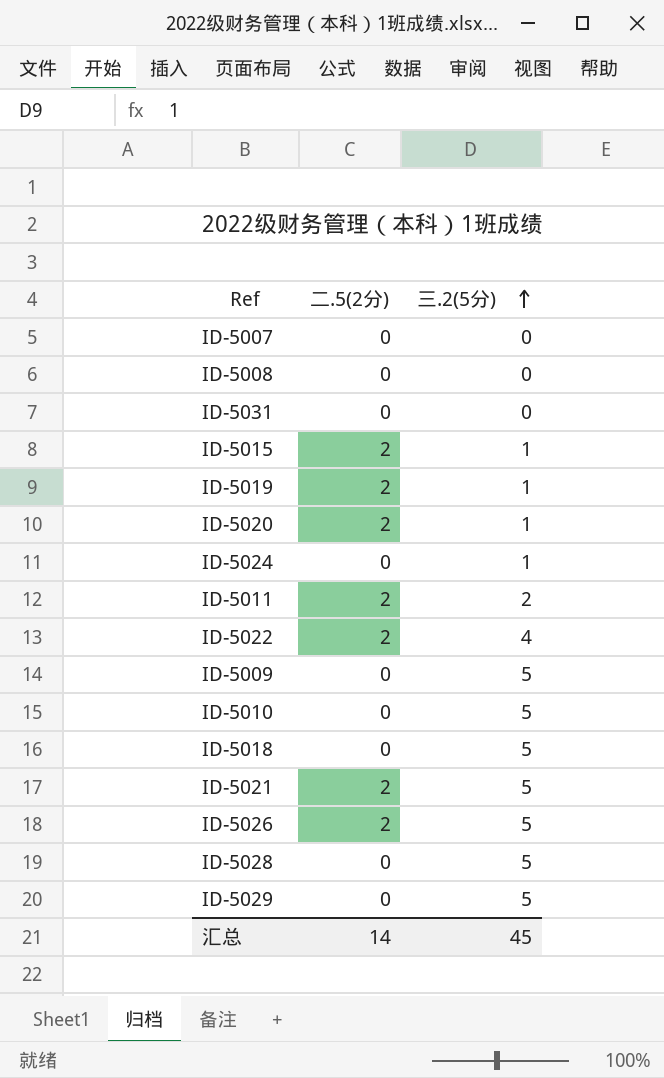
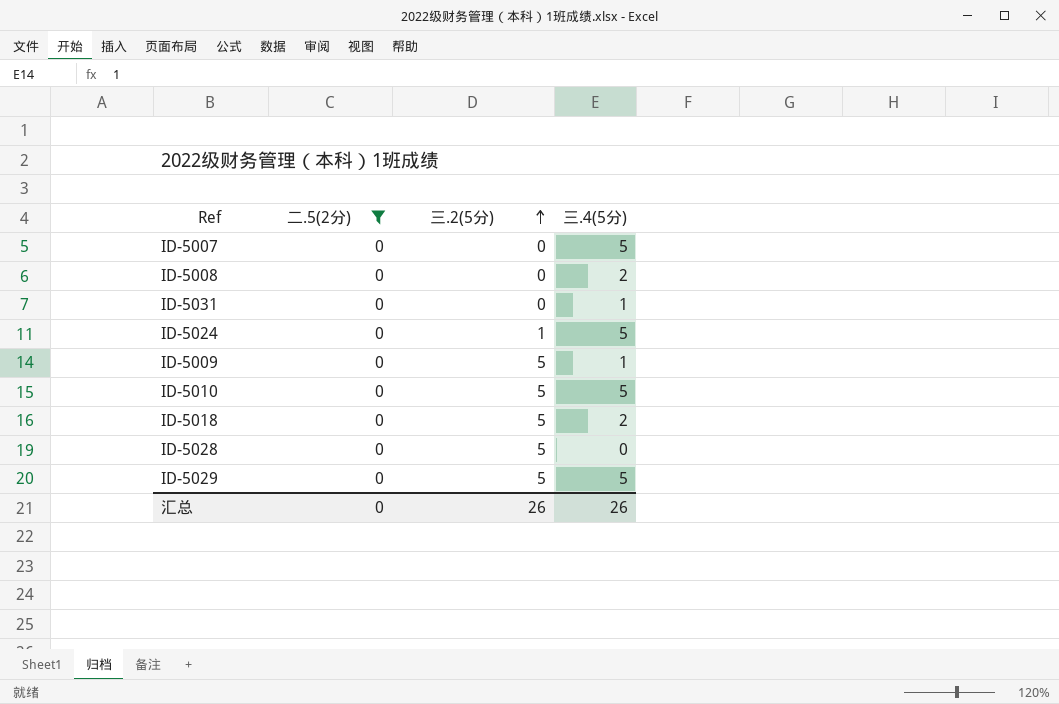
filter: none -> 二.5(2分) = 0
column 三.4(5分) | position: none -> 4
汇总 | 二.5(2分): 14 -> 0
汇总 | 三.2(5分): 45 -> 26

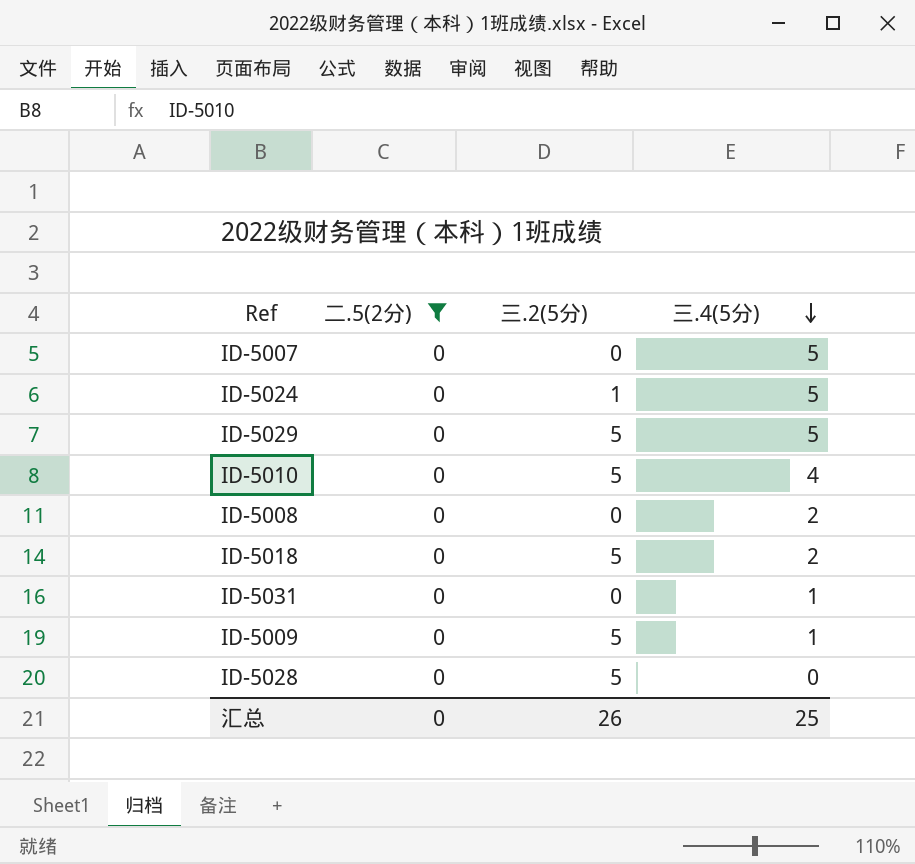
row order: 三.2(5分) ascending -> 三.4(5分) descending
ID-5010 | 三.4(5分): 5 -> 4
汇总 | 三.4(5分): 26 -> 25

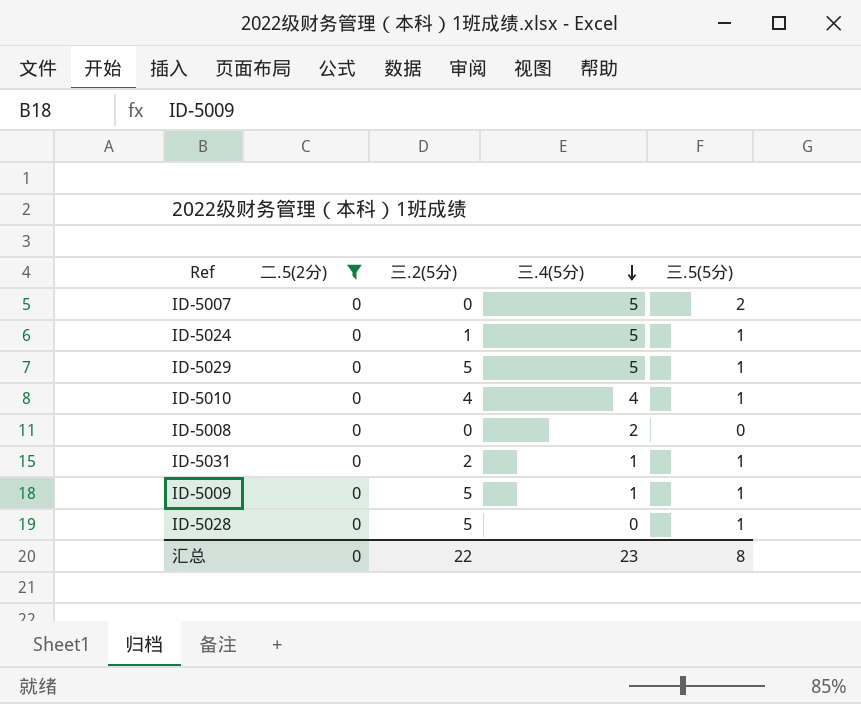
column 三.5(5分) | position: none -> 5
row ID-5018: 0 | 5 | 2 -> none
ID-5010 | 三.2(5分): 5 -> 4
ID-5031 | 三.2(5分): 0 -> 2
汇总 | 三.2(5分): 26 -> 22
汇总 | 三.4(5分): 25 -> 23

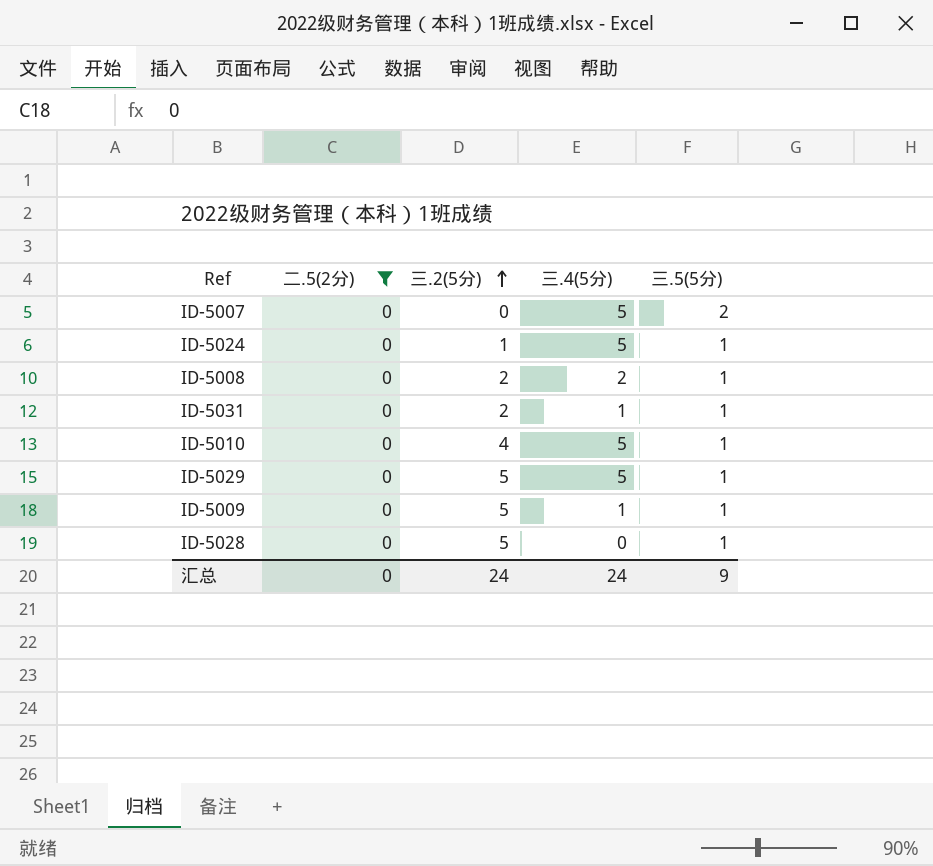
row order: 三.4(5分) descending -> 三.2(5分) ascending
ID-5008 | 三.2(5分): 0 -> 2
ID-5008 | 三.5(5分): 0 -> 1
ID-5010 | 三.4(5分): 4 -> 5
汇总 | 三.2(5分): 22 -> 24
汇总 | 三.4(5分): 23 -> 24
汇总 | 三.5(5分): 8 -> 9

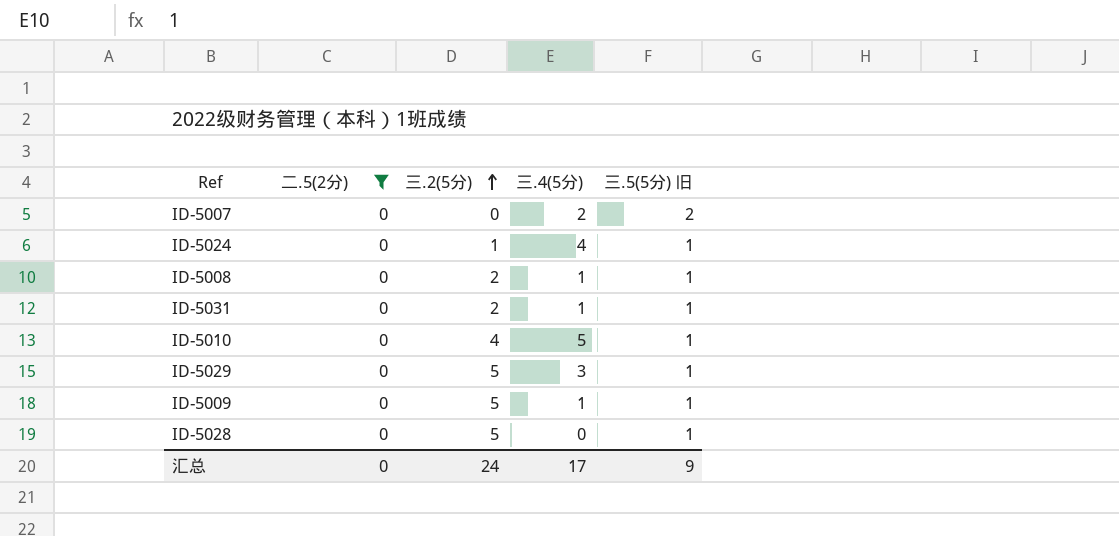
column name: 三.5(5分) -> 三.5(5分) 旧
ID-5007 | 三.4(5分): 5 -> 2
ID-5024 | 三.4(5分): 5 -> 4
ID-5008 | 三.4(5分): 2 -> 1
ID-5029 | 三.4(5分): 5 -> 3
汇总 | 三.4(5分): 24 -> 17

